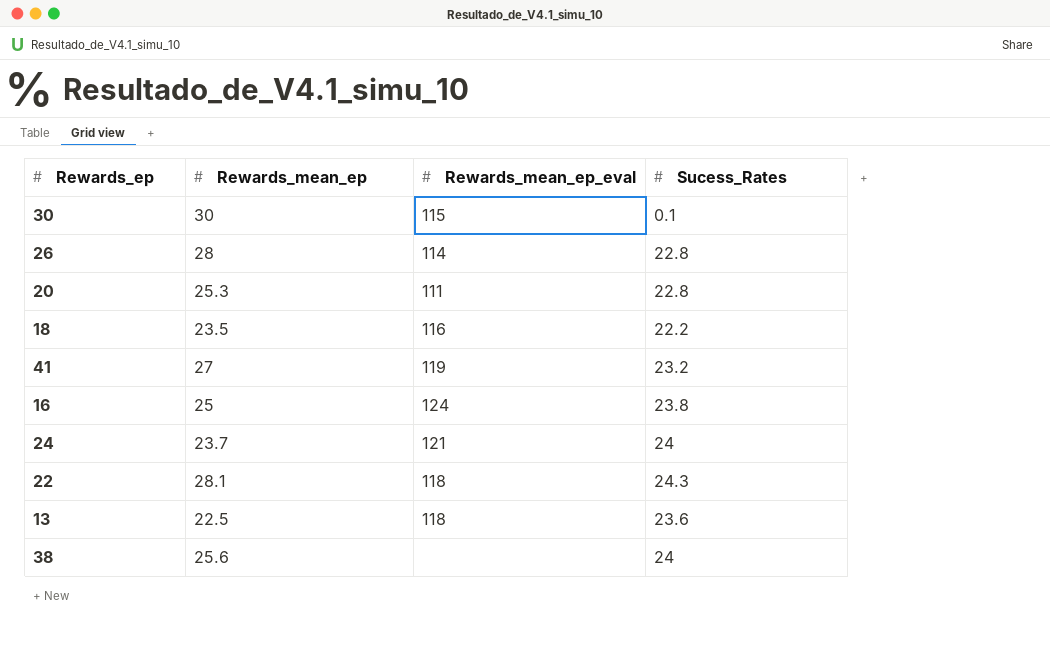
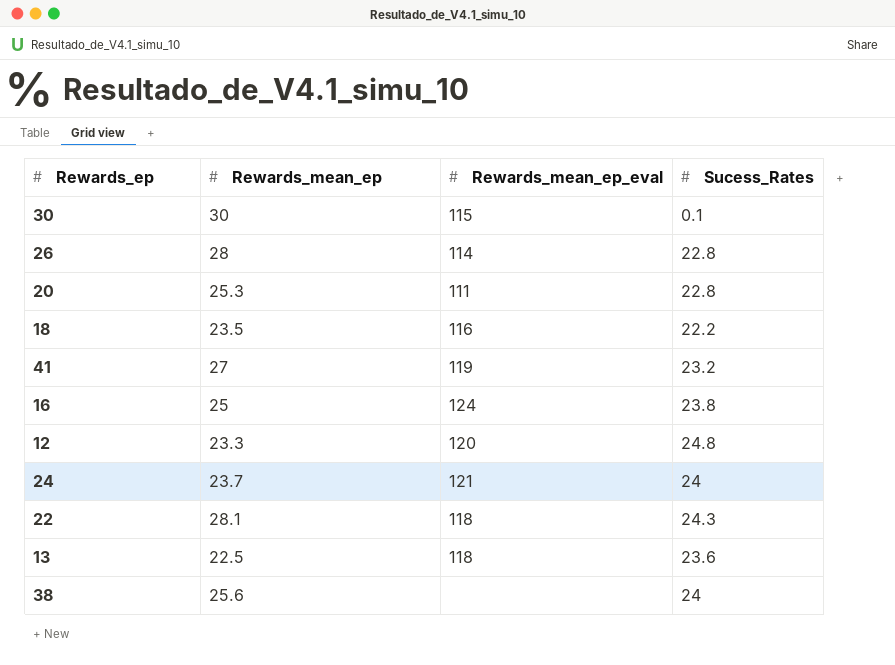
row 12: none -> 23.3 | 120 | 24.8

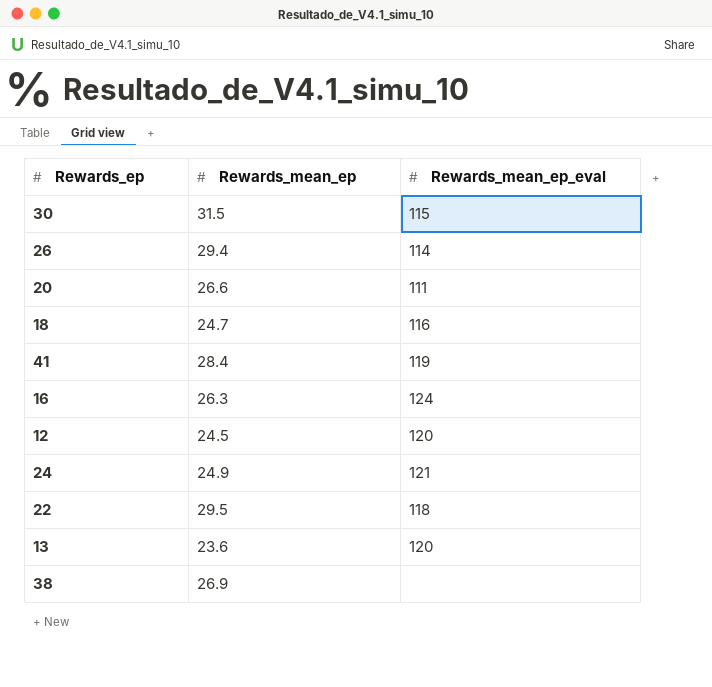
column Sucess_Rates | position: 4 -> none
30 | Rewards_mean_ep: 30 -> 31.5
26 | Rewards_mean_ep: 28 -> 29.4
20 | Rewards_mean_ep: 25.3 -> 26.6
18 | Rewards_mean_ep: 23.5 -> 24.7
41 | Rewards_mean_ep: 27 -> 28.4
16 | Rewards_mean_ep: 25 -> 26.3
12 | Rewards_mean_ep: 23.3 -> 24.5
24 | Rewards_mean_ep: 23.7 -> 24.9
22 | Rewards_mean_ep: 28.1 -> 29.5
13 | Rewards_mean_ep: 22.5 -> 23.6
13 | Rewards_mean_ep_eval: 118 -> 120
38 | Rewards_mean_ep: 25.6 -> 26.9

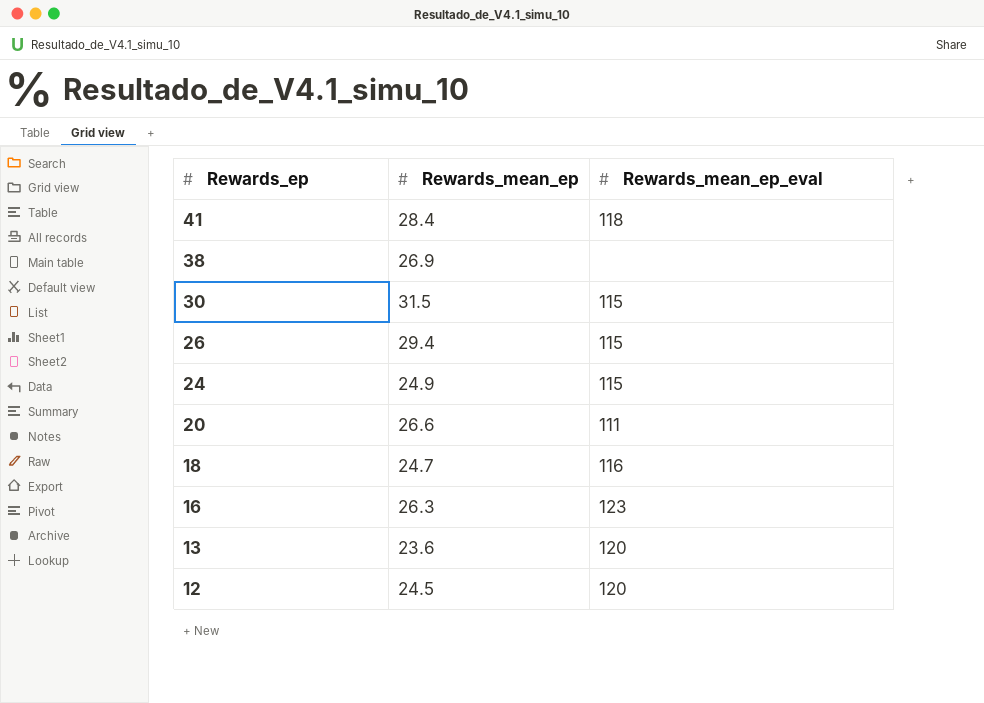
row order: none -> Rewards_ep descending
row 22: 29.5 | 118 -> none
41 | Rewards_mean_ep_eval: 119 -> 118
26 | Rewards_mean_ep_eval: 114 -> 115
24 | Rewards_mean_ep_eval: 121 -> 115
16 | Rewards_mean_ep_eval: 124 -> 123

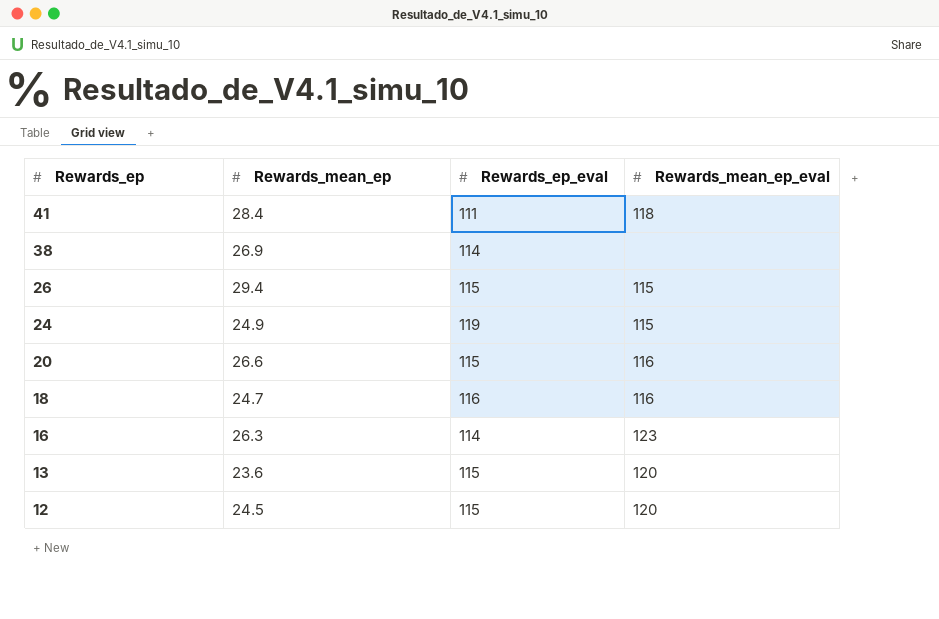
column Rewards_ep_eval | position: none -> 3
row 30: 31.5 | 115 -> none
20 | Rewards_mean_ep_eval: 111 -> 116

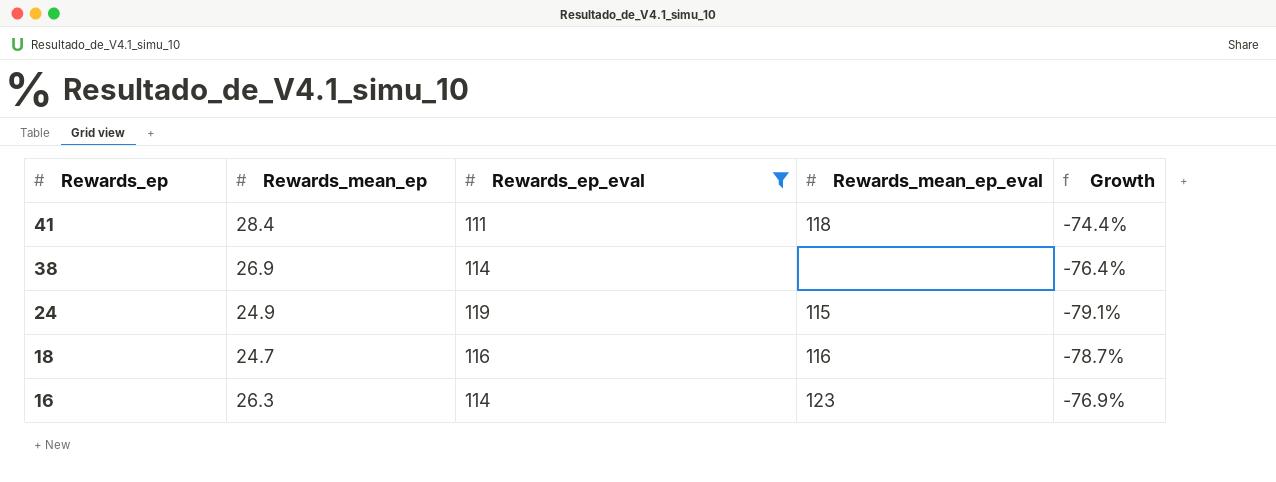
filter: none -> Rewards_ep_eval != 115
column Growth | formula: none -> ([Rewards_mean_ep] - [Rewards_ep_eval]) / [Rewards_ep_eval]

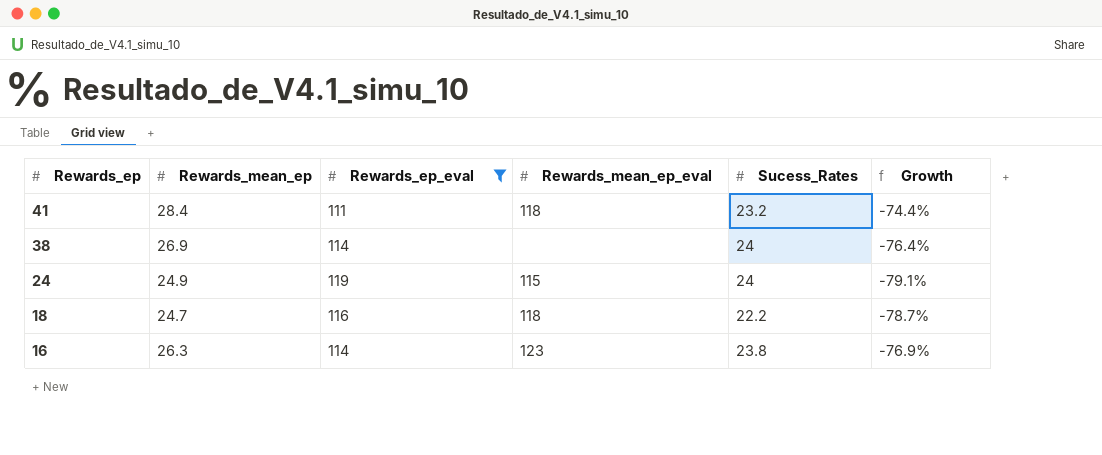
column Sucess_Rates | position: none -> 5
18 | Rewards_mean_ep_eval: 116 -> 118

